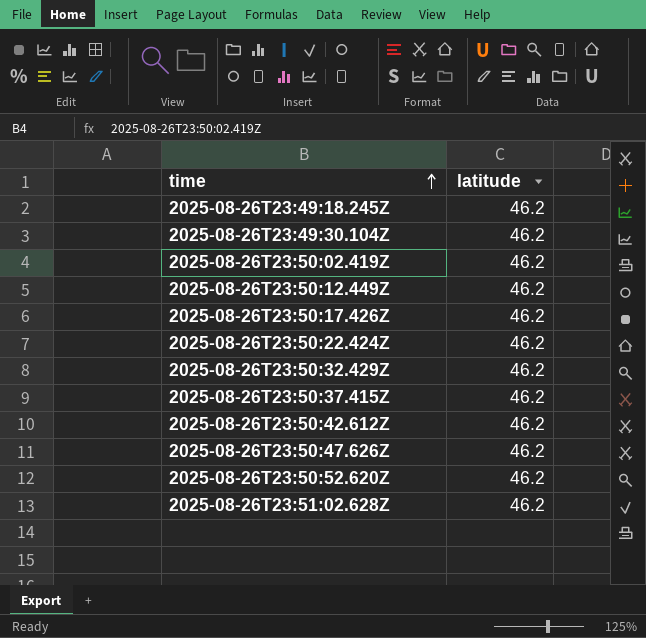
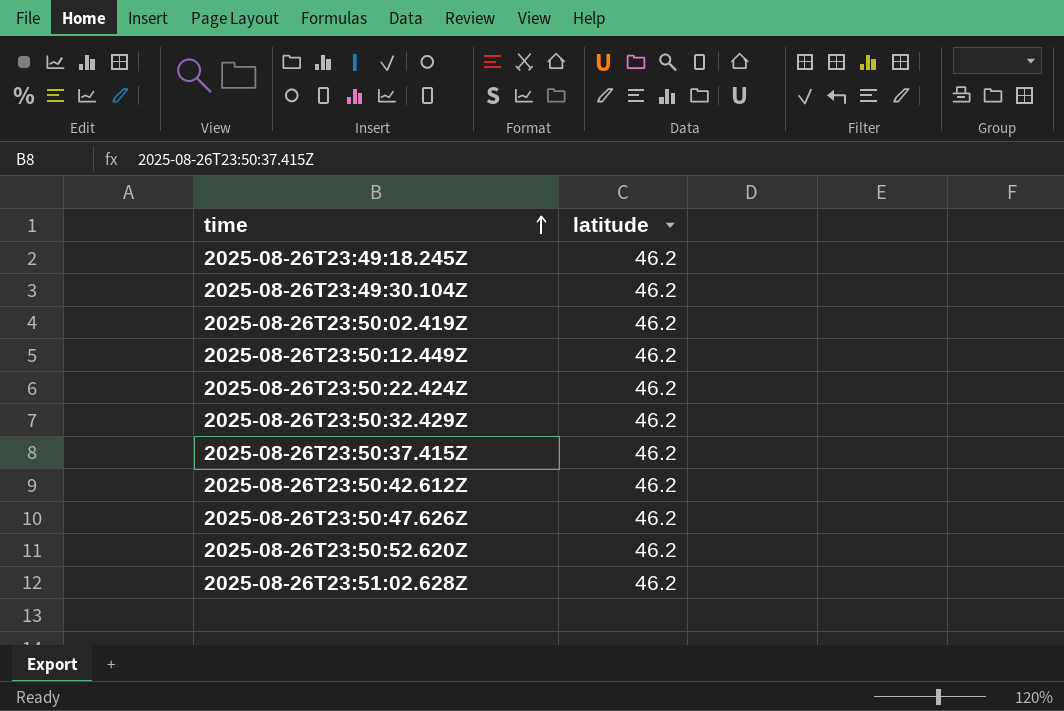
row 2025-08-26T23:50:17.426Z: 46.2 -> none

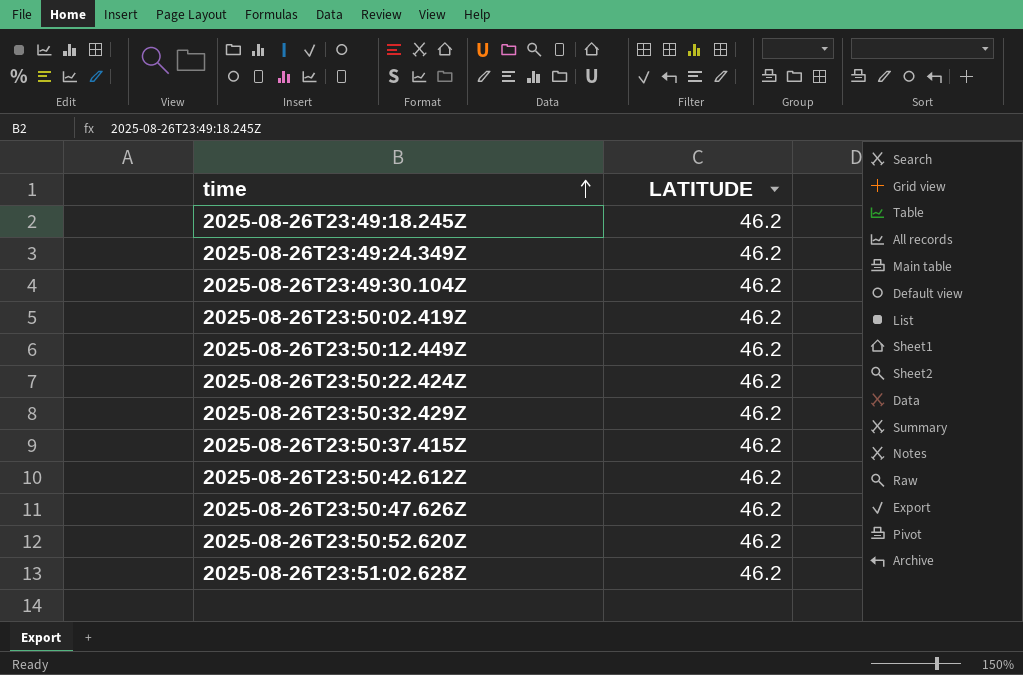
column name: latitude -> LATITUDE
row 2025-08-26T23:49:24.349Z: none -> 46.2

